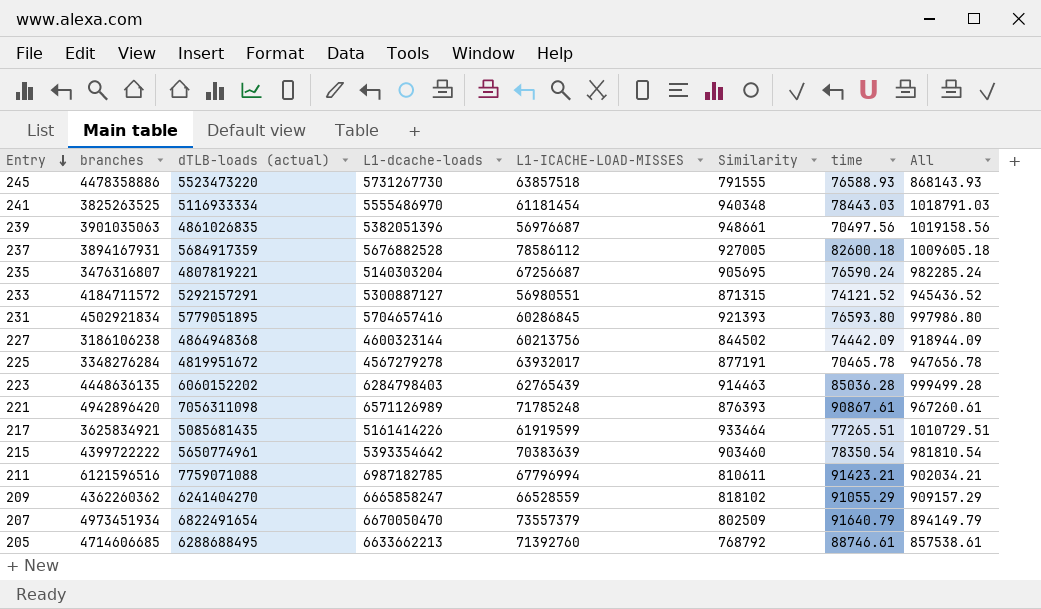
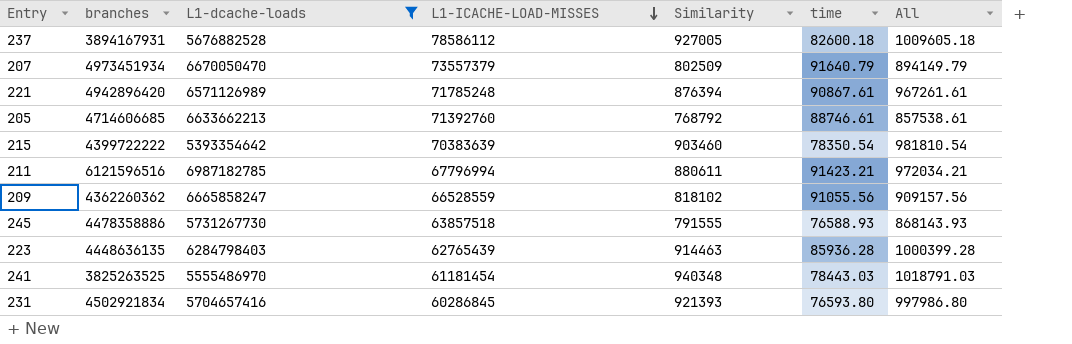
filter: none -> L1-dcache-loads >= 5393354642
row order: Entry descending -> L1-ICACHE-LOAD-MISSES descending
column dTLB-loads (actual) | position: 3 -> none
221 | Similarity: 876393 -> 876394
221 | All: 967260.61 -> 967261.61
211 | Similarity: 810611 -> 880611
211 | All: 902034.21 -> 972034.21
209 | time: 91055.29 -> 91055.56
209 | All: 909157.29 -> 909157.56
223 | time: 85036.28 -> 85936.28
223 | All: 999499.28 -> 1000399.28

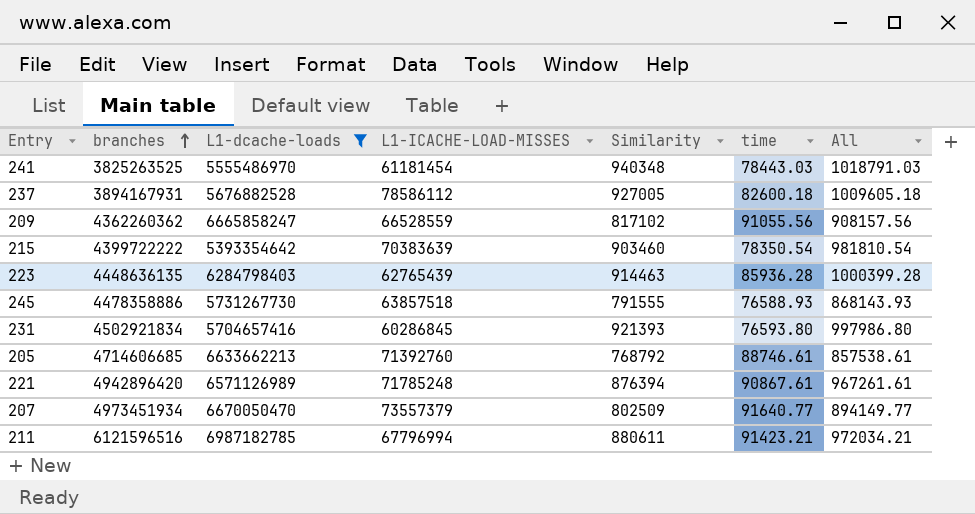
row order: L1-ICACHE-LOAD-MISSES descending -> branches ascending
209 | Similarity: 818102 -> 817102
209 | All: 909157.56 -> 908157.56
207 | time: 91640.79 -> 91640.77
207 | All: 894149.79 -> 894149.77

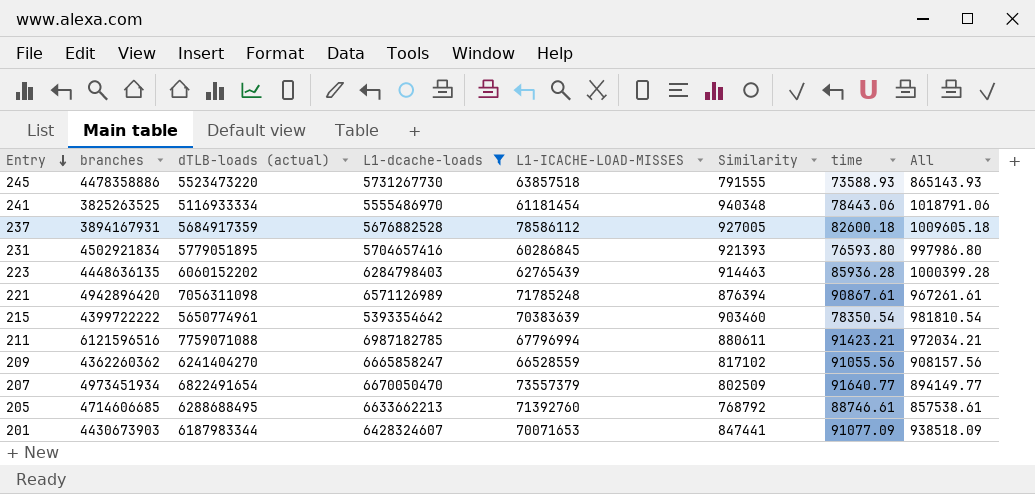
row order: branches ascending -> Entry descending
column dTLB-loads (actual) | position: none -> 3
245 | time: 76588.93 -> 73588.93
245 | All: 868143.93 -> 865143.93
241 | time: 78443.03 -> 78443.06
241 | All: 1018791.03 -> 1018791.06
row 201: none -> 4430673903 | 6187983344 | 6428324607 | 70071653 | 847441 | 91077.09 | 938518.09

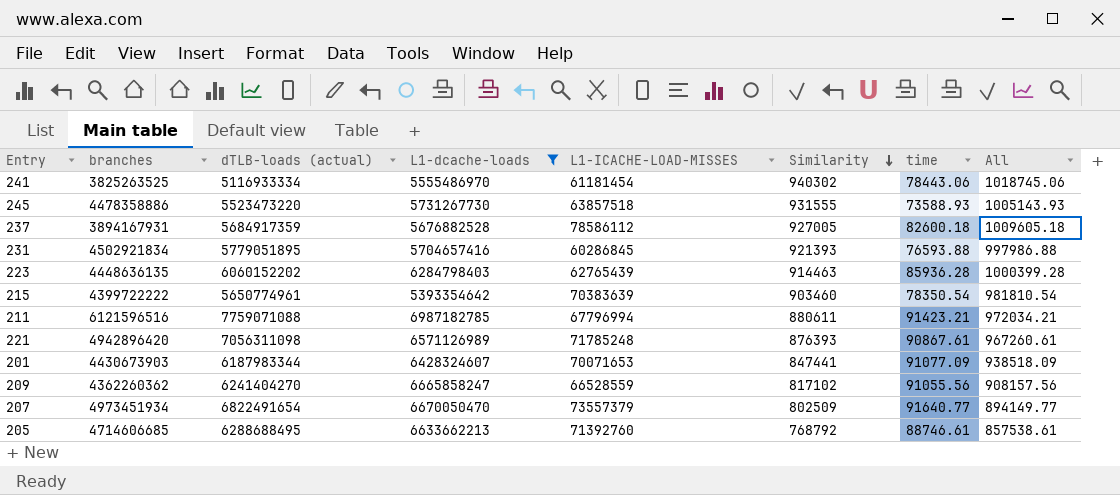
row order: Entry descending -> Similarity descending
241 | Similarity: 940348 -> 940302
241 | All: 1018791.06 -> 1018745.06
245 | Similarity: 791555 -> 931555
245 | All: 865143.93 -> 1005143.93
231 | time: 76593.80 -> 76593.88
231 | All: 997986.80 -> 997986.88
221 | Similarity: 876394 -> 876393
221 | All: 967261.61 -> 967260.61

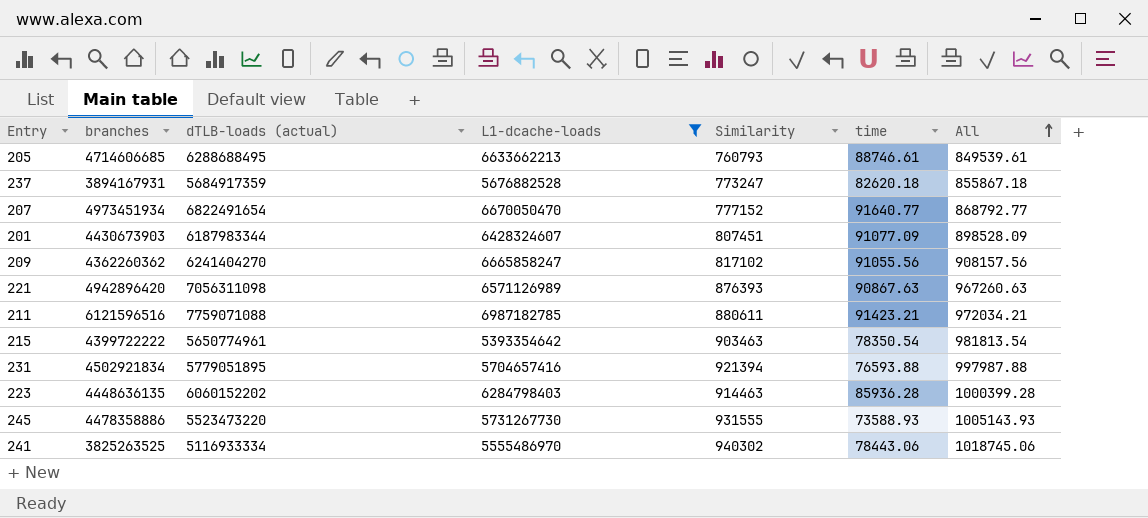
row order: Similarity descending -> All ascending
column L1-ICACHE-LOAD-MISSES | position: 5 -> none
205 | Similarity: 768792 -> 760793
205 | All: 857538.61 -> 849539.61
237 | Similarity: 927005 -> 773247
237 | time: 82600.18 -> 82620.18
237 | All: 1009605.18 -> 855867.18
207 | Similarity: 802509 -> 777152
207 | All: 894149.77 -> 868792.77
201 | Similarity: 847441 -> 807451
201 | All: 938518.09 -> 898528.09
221 | time: 90867.61 -> 90867.63
221 | All: 967260.61 -> 967260.63
215 | Similarity: 903460 -> 903463
215 | All: 981810.54 -> 981813.54
231 | Similarity: 921393 -> 921394
231 | All: 997986.88 -> 997987.88

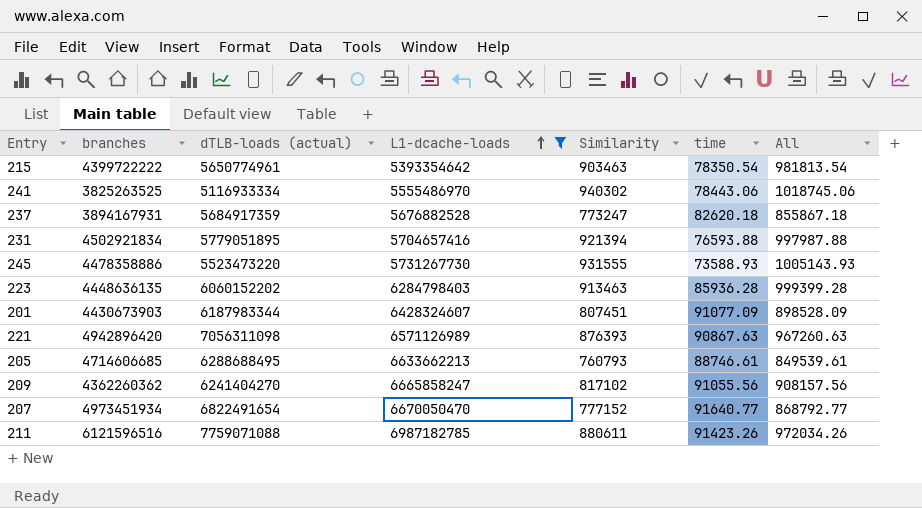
row order: All ascending -> L1-dcache-loads ascending
223 | Similarity: 914463 -> 913463
223 | All: 1000399.28 -> 999399.28
211 | time: 91423.21 -> 91423.26
211 | All: 972034.21 -> 972034.26

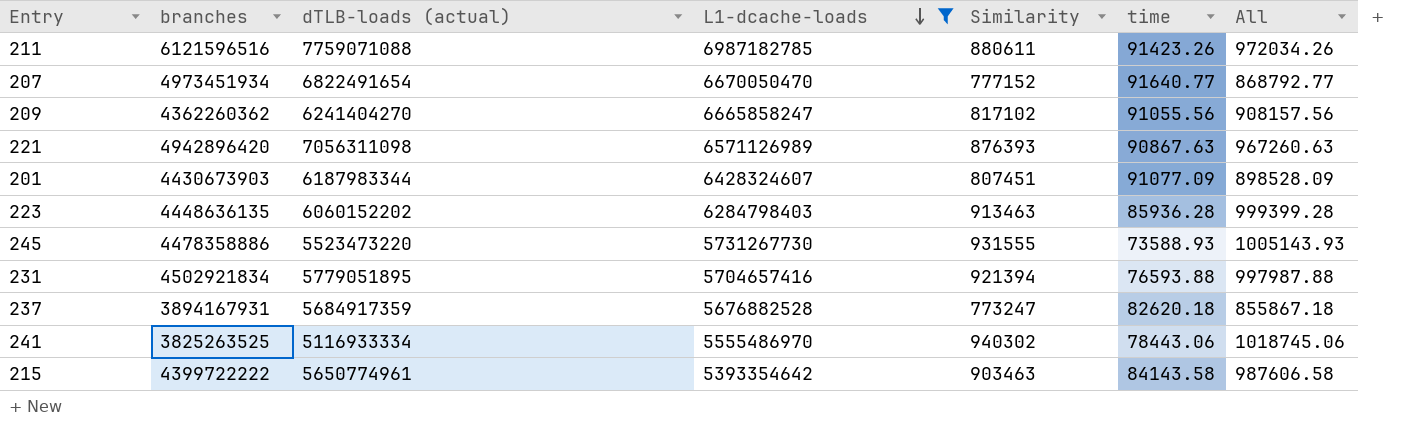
row order: L1-dcache-loads ascending -> L1-dcache-loads descending
row 205: 4714606685 | 6288688495 | 6633662213 | 760793 | 88746.61 | 849539.61 -> none
215 | time: 78350.54 -> 84143.58
215 | All: 981813.54 -> 987606.58

